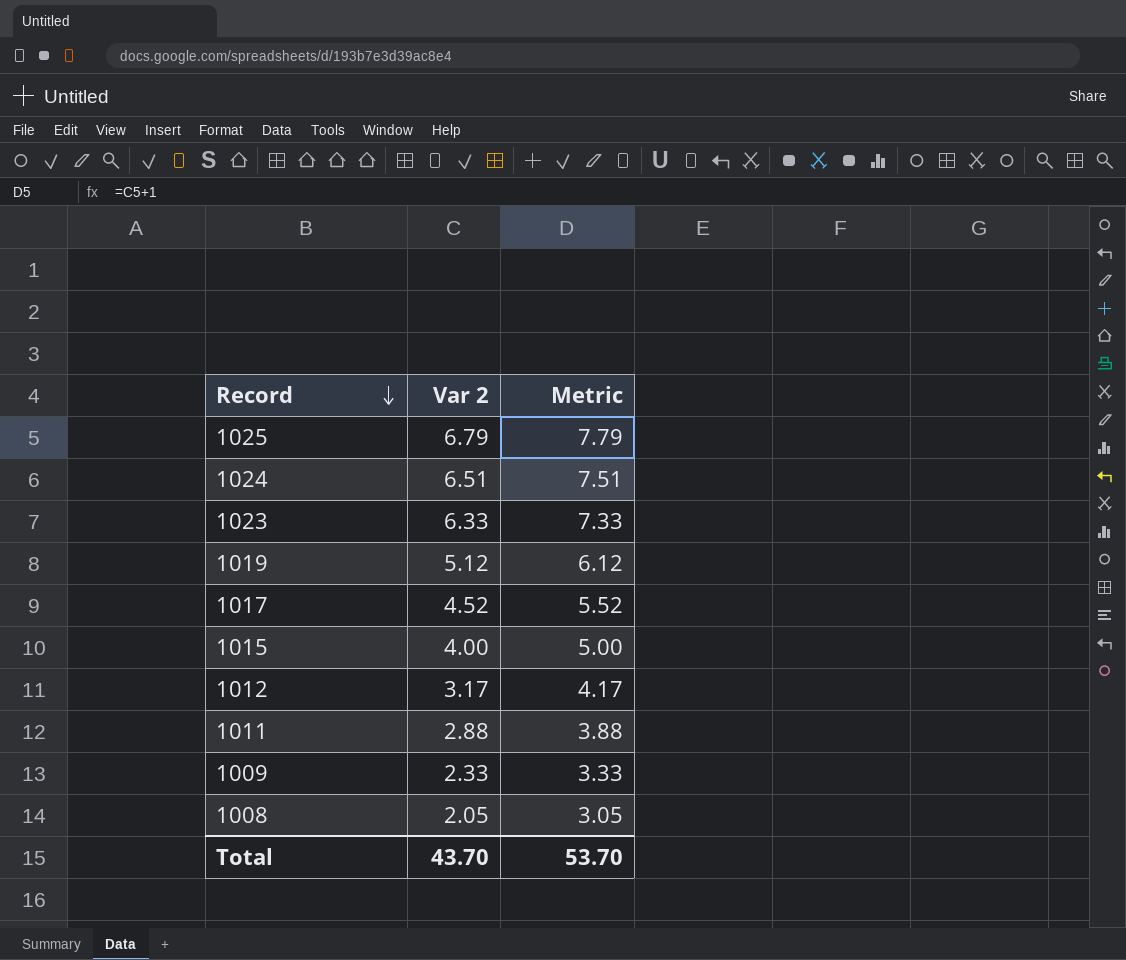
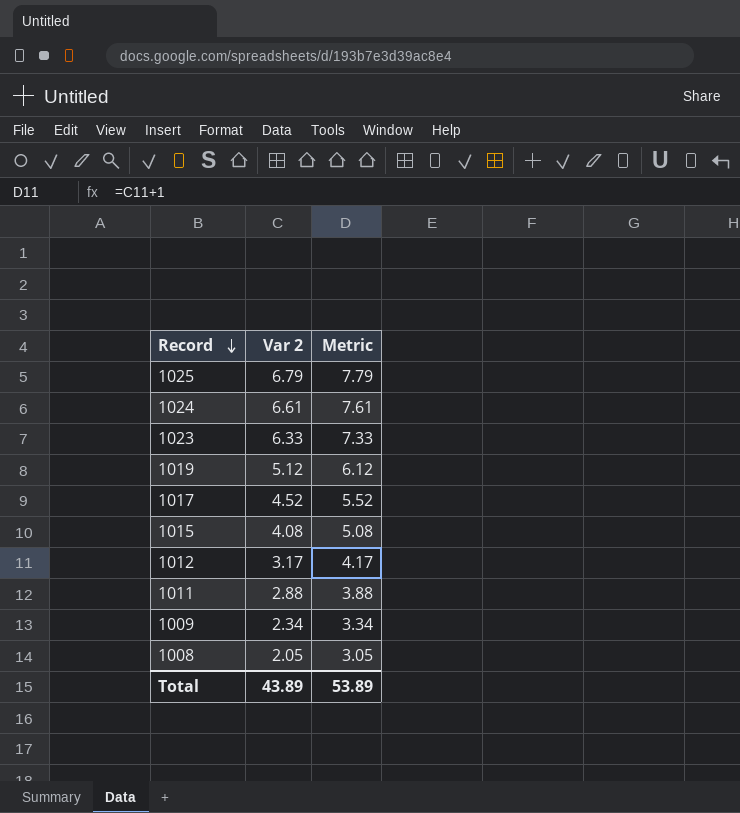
1024 | Var 2: 6.51 -> 6.61
1024 | Metric: 7.51 -> 7.61
1015 | Var 2: 4.00 -> 4.08
1015 | Metric: 5.00 -> 5.08
1009 | Var 2: 2.33 -> 2.34
1009 | Metric: 3.33 -> 3.34
Total | Var 2: 43.70 -> 43.89
Total | Metric: 53.70 -> 53.89

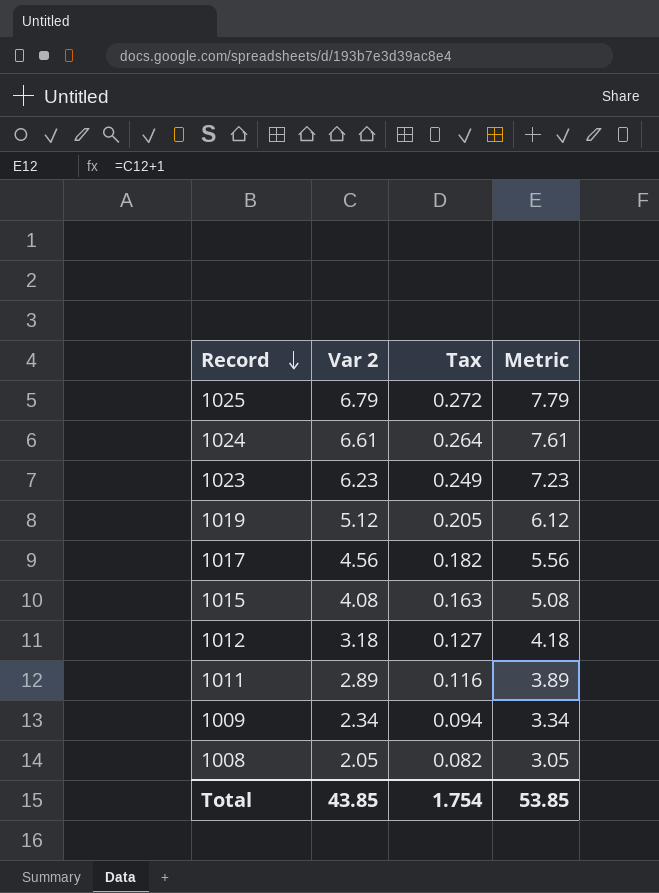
column Tax | formula: none -> [Var 2] * 0.04
1023 | Var 2: 6.33 -> 6.23
1023 | Metric: 7.33 -> 7.23
1017 | Var 2: 4.52 -> 4.56
1017 | Metric: 5.52 -> 5.56
1012 | Var 2: 3.17 -> 3.18
1012 | Metric: 4.17 -> 4.18
1011 | Var 2: 2.88 -> 2.89
1011 | Metric: 3.88 -> 3.89
Total | Var 2: 43.89 -> 43.85
Total | Metric: 53.89 -> 53.85

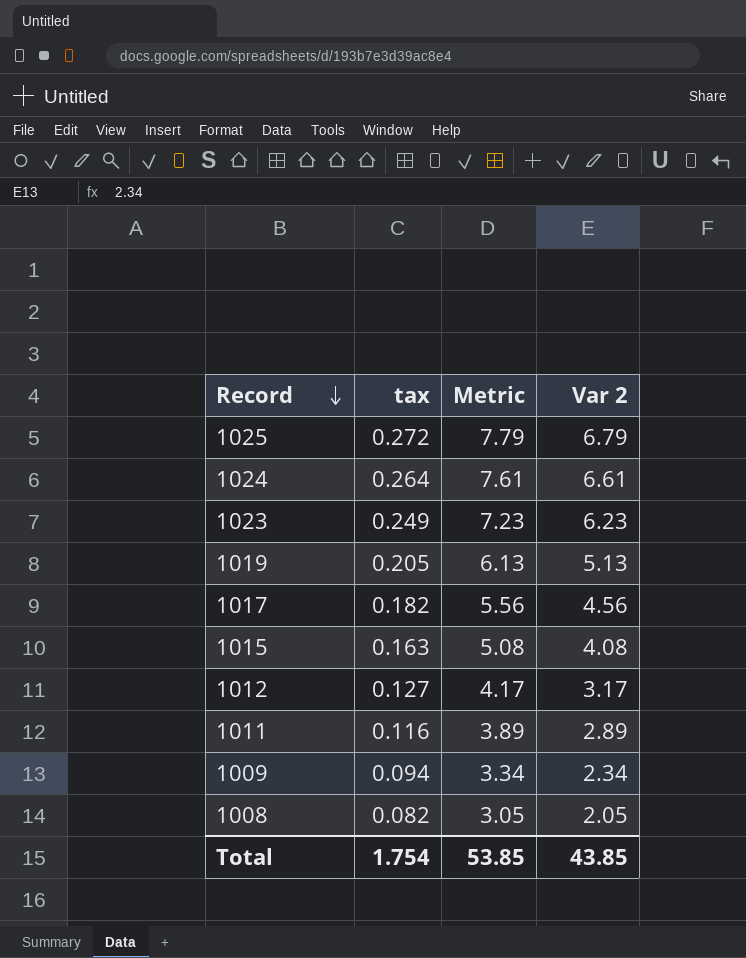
column name: Tax -> tax
column Var 2 | position: 2 -> 4
1019 | Metric: 6.12 -> 6.13
1019 | Var 2: 5.12 -> 5.13
1012 | Metric: 4.18 -> 4.17
1012 | Var 2: 3.18 -> 3.17

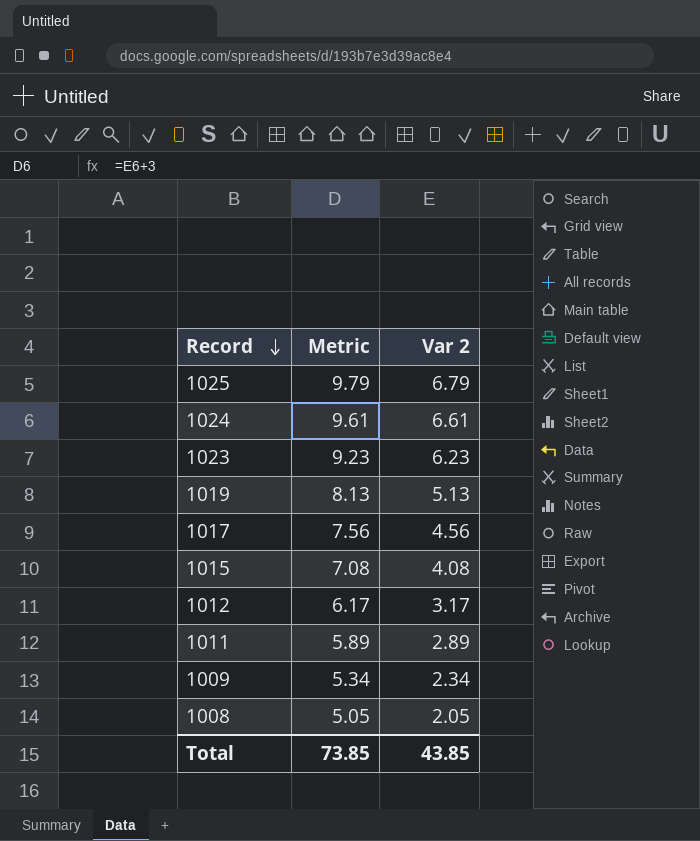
column tax | formula: [Var 2] * 0.04 -> none
column Metric | formula: [Var 2] + 1 -> [Var 2] + 3
Total | Metric: 53.85 -> 73.85

